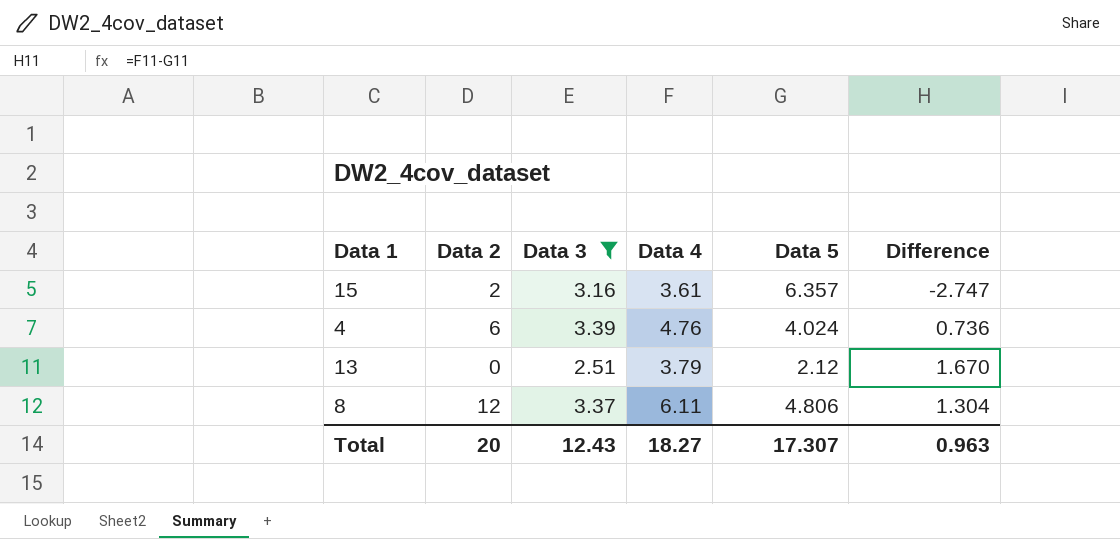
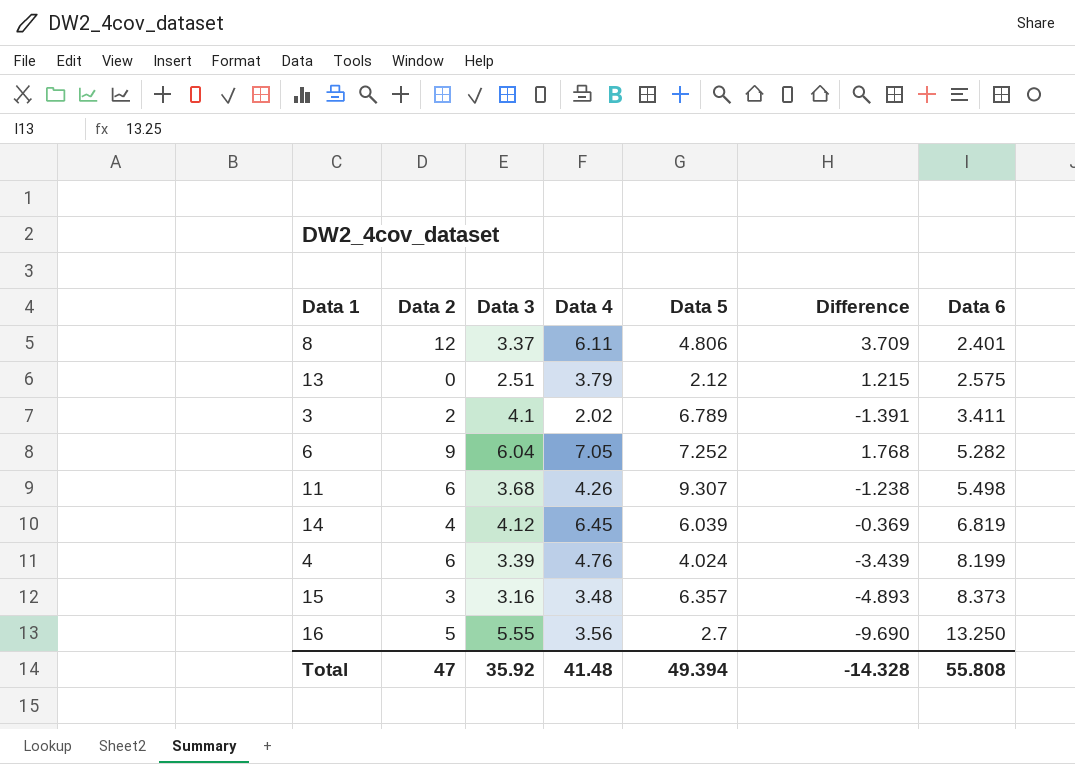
filter: Data 3 <= 3.39 -> none
row order: none -> Data 6 ascending
column Difference | formula: [Data 4] - [Data 5] -> [Data 4] - [Data 6]
column Data 6 | position: none -> 7
15 | Data 2: 2 -> 3
15 | Data 4: 3.61 -> 3.48
Total | Data 2: 20 -> 47
Total | Data 3: 12.43 -> 35.92
Total | Data 4: 18.27 -> 41.48
Total | Data 5: 17.307 -> 49.394
Total | Difference: 0.963 -> -14.328

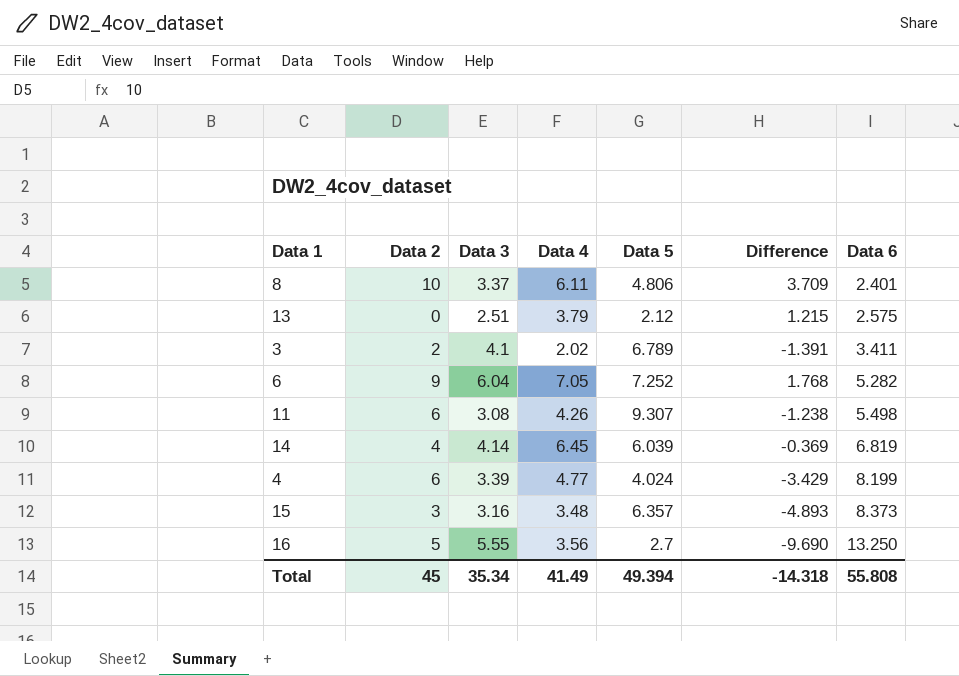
8 | Data 2: 12 -> 10
11 | Data 3: 3.68 -> 3.08
14 | Data 3: 4.12 -> 4.14
4 | Data 4: 4.76 -> 4.77
4 | Difference: -3.439 -> -3.429
Total | Data 2: 47 -> 45
Total | Data 3: 35.92 -> 35.34
Total | Data 4: 41.48 -> 41.49
Total | Difference: -14.328 -> -14.318

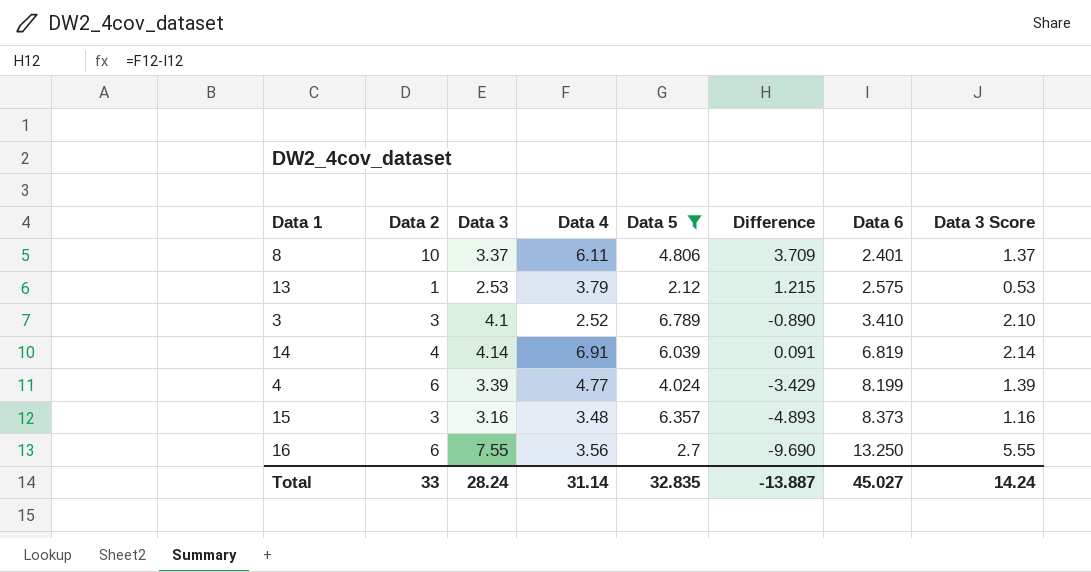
filter: none -> Data 5 <= 6.789
column Data 3 Score | formula: none -> [Data 3] - 2
13 | Data 2: 0 -> 1
13 | Data 3: 2.51 -> 2.53
3 | Data 2: 2 -> 3
3 | Data 4: 2.02 -> 2.52
3 | Difference: -1.391 -> -0.890
3 | Data 6: 3.411 -> 3.410
14 | Data 4: 6.45 -> 6.91
14 | Difference: -0.369 -> 0.091
16 | Data 2: 5 -> 6
16 | Data 3: 5.55 -> 7.55
Total | Data 2: 45 -> 33
Total | Data 3: 35.34 -> 28.24
Total | Data 4: 41.49 -> 31.14
Total | Data 5: 49.394 -> 32.835
Total | Difference: -14.318 -> -13.887
Total | Data 6: 55.808 -> 45.027

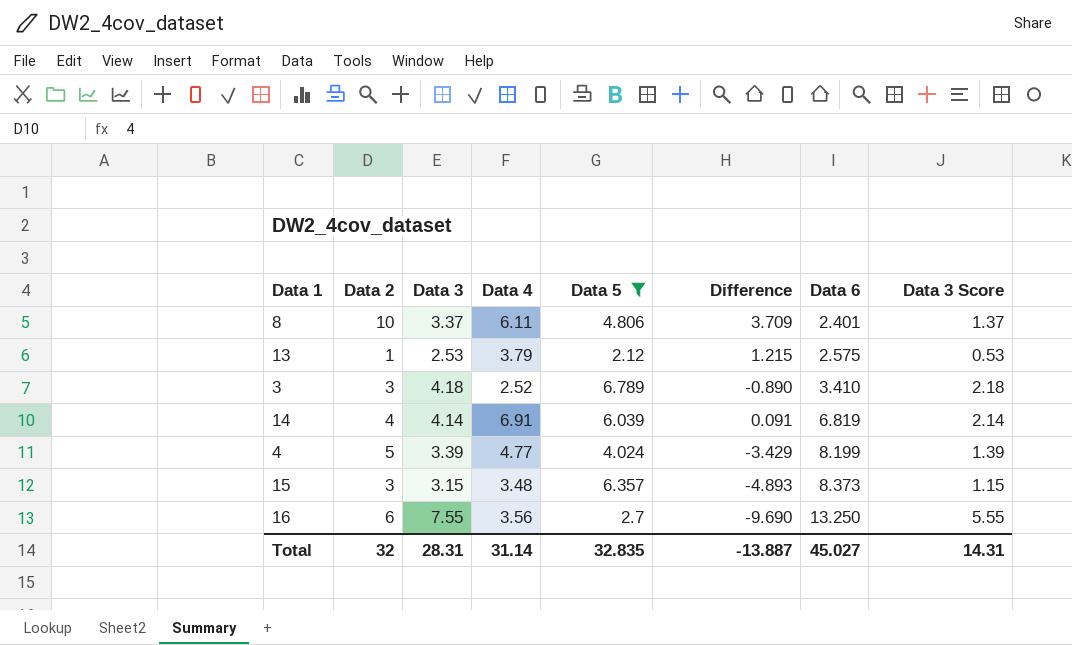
3 | Data 3: 4.1 -> 4.18
3 | Data 3 Score: 2.10 -> 2.18
4 | Data 2: 6 -> 5
15 | Data 3: 3.16 -> 3.15
15 | Data 3 Score: 1.16 -> 1.15
Total | Data 2: 33 -> 32
Total | Data 3: 28.24 -> 28.31
Total | Data 3 Score: 14.24 -> 14.31

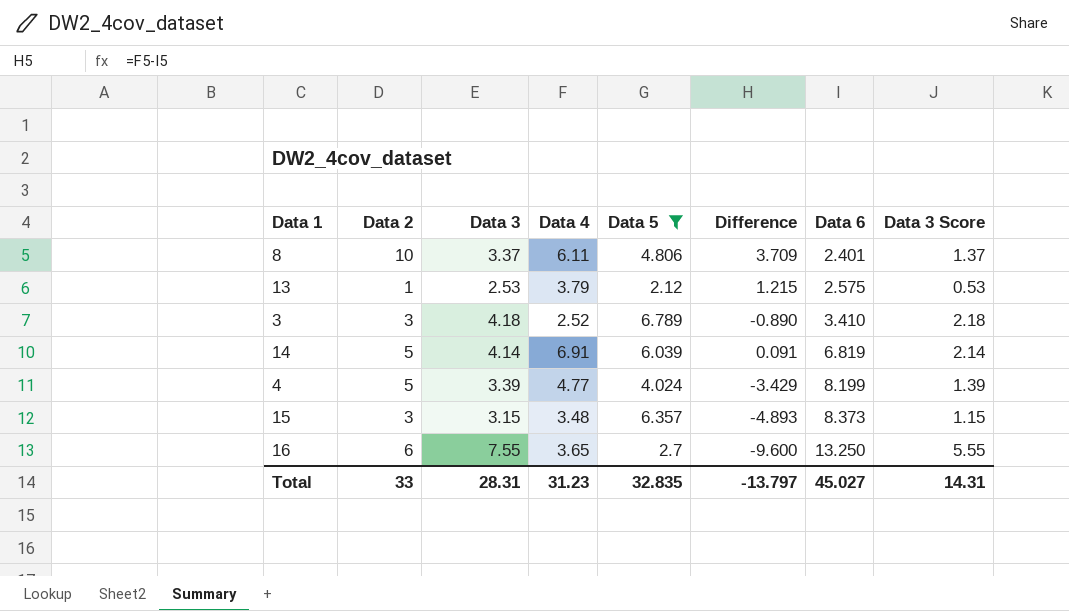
14 | Data 2: 4 -> 5
16 | Data 4: 3.56 -> 3.65
16 | Difference: -9.690 -> -9.600
Total | Data 2: 32 -> 33
Total | Data 4: 31.14 -> 31.23
Total | Difference: -13.887 -> -13.797

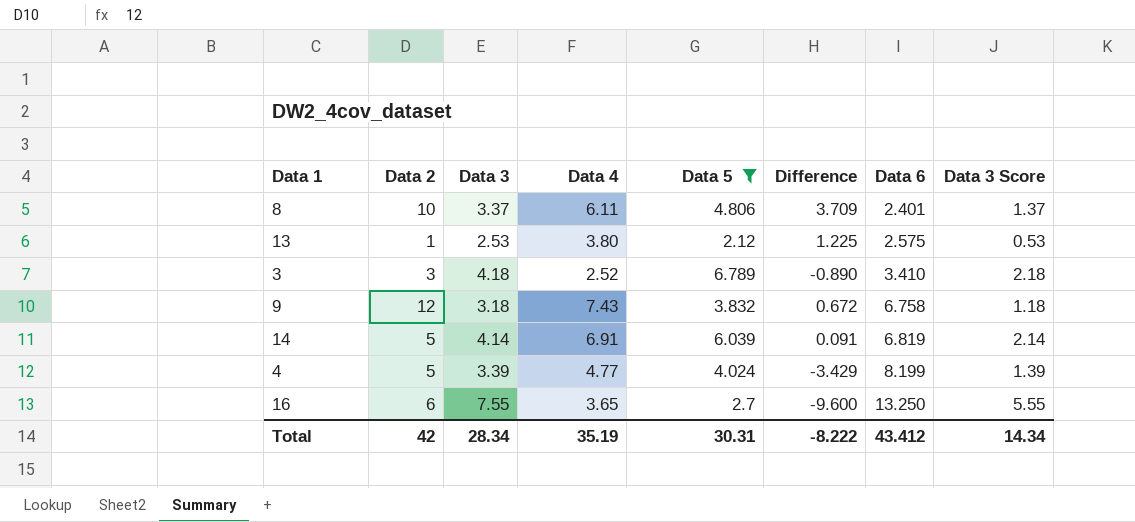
row 15: 3 | 3.15 | 3.48 | 6.357 | -4.893 | 8.373 | 1.15 -> none
13 | Data 4: 3.79 -> 3.80
13 | Difference: 1.215 -> 1.225
row 9: none -> 12 | 3.18 | 7.43 | 3.832 | 0.672 | 6.758 | 1.18
Total | Data 2: 33 -> 42
Total | Data 3: 28.31 -> 28.34
Total | Data 4: 31.23 -> 35.19
Total | Data 5: 32.835 -> 30.31
Total | Difference: -13.797 -> -8.222
Total | Data 6: 45.027 -> 43.412
Total | Data 3 Score: 14.31 -> 14.34

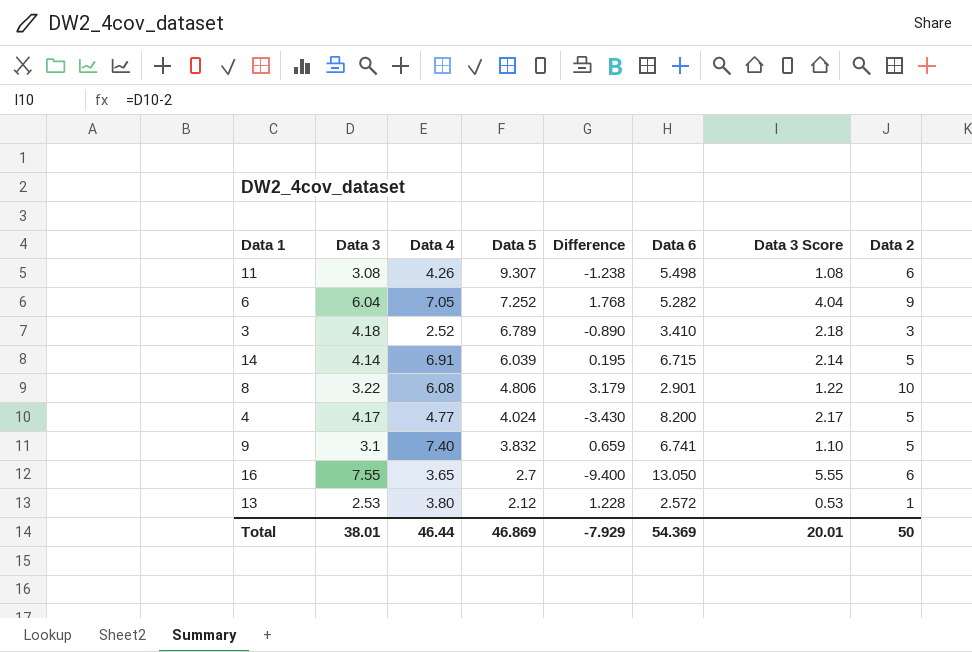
filter: Data 5 <= 6.789 -> none
row order: Data 6 ascending -> Data 5 descending
column Data 2 | position: 2 -> 8
14 | Difference: 0.091 -> 0.195
14 | Data 6: 6.819 -> 6.715
8 | Data 3: 3.37 -> 3.22
8 | Data 4: 6.11 -> 6.08
8 | Difference: 3.709 -> 3.179
8 | Data 6: 2.401 -> 2.901
8 | Data 3 Score: 1.37 -> 1.22
4 | Data 3: 3.39 -> 4.17
4 | Difference: -3.429 -> -3.430
4 | Data 6: 8.199 -> 8.200
4 | Data 3 Score: 1.39 -> 2.17
9 | Data 3: 3.18 -> 3.1
9 | Data 4: 7.43 -> 7.40
9 | Difference: 0.672 -> 0.659
9 | Data 6: 6.758 -> 6.741
9 | Data 3 Score: 1.18 -> 1.10
9 | Data 2: 12 -> 5
16 | Difference: -9.600 -> -9.400
16 | Data 6: 13.250 -> 13.050
13 | Difference: 1.225 -> 1.228
13 | Data 6: 2.575 -> 2.572
Total | Data 3: 28.34 -> 38.01
Total | Data 4: 35.19 -> 46.44
Total | Data 5: 30.31 -> 46.869
Total | Difference: -8.222 -> -7.929
Total | Data 6: 43.412 -> 54.369
Total | Data 3 Score: 14.34 -> 20.01
Total | Data 2: 42 -> 50

